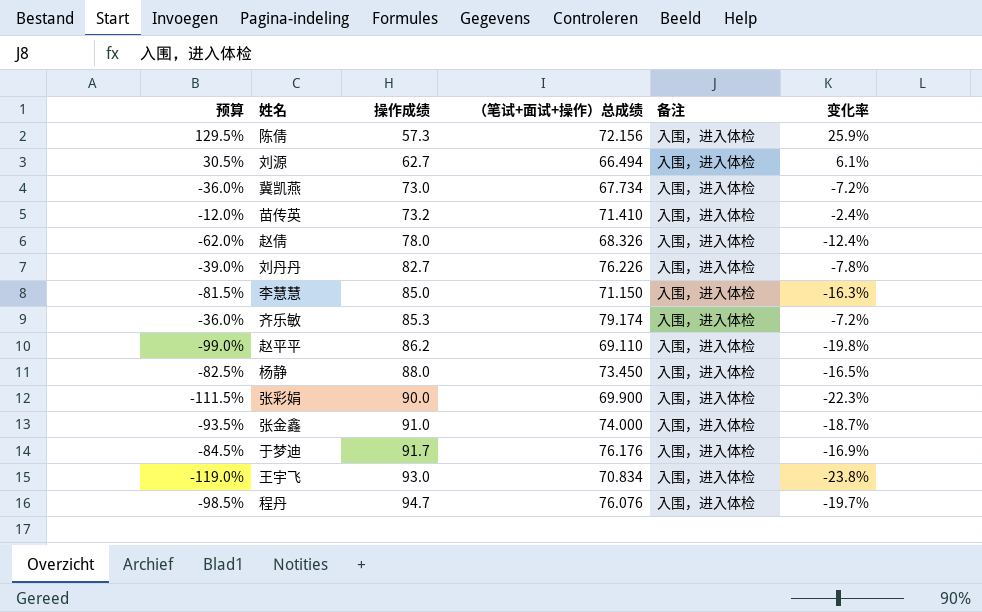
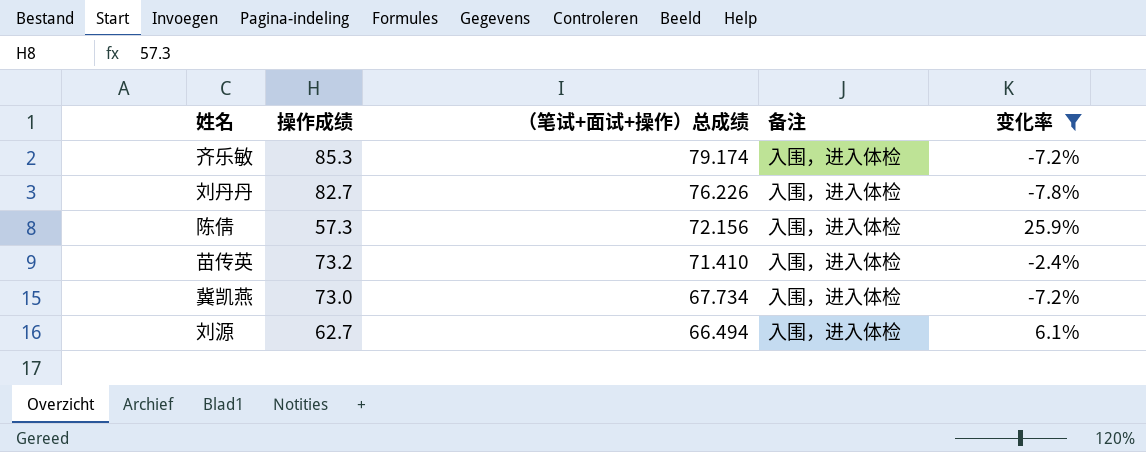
filter: none -> 变化率 >= -7.8%
row order: 操作成绩 ascending -> （笔试+面试+操作）总成绩 descending
column 预算 | formula: [变化率] * 5 -> none

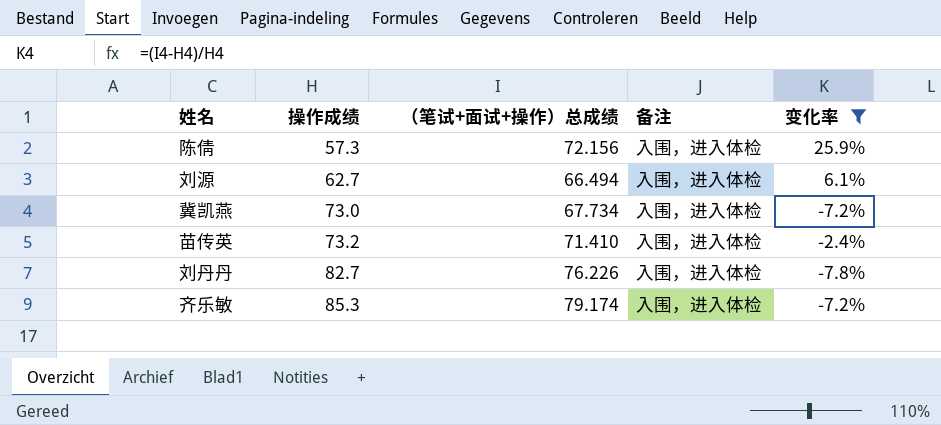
row order: （笔试+面试+操作）总成绩 descending -> 操作成绩 ascending

